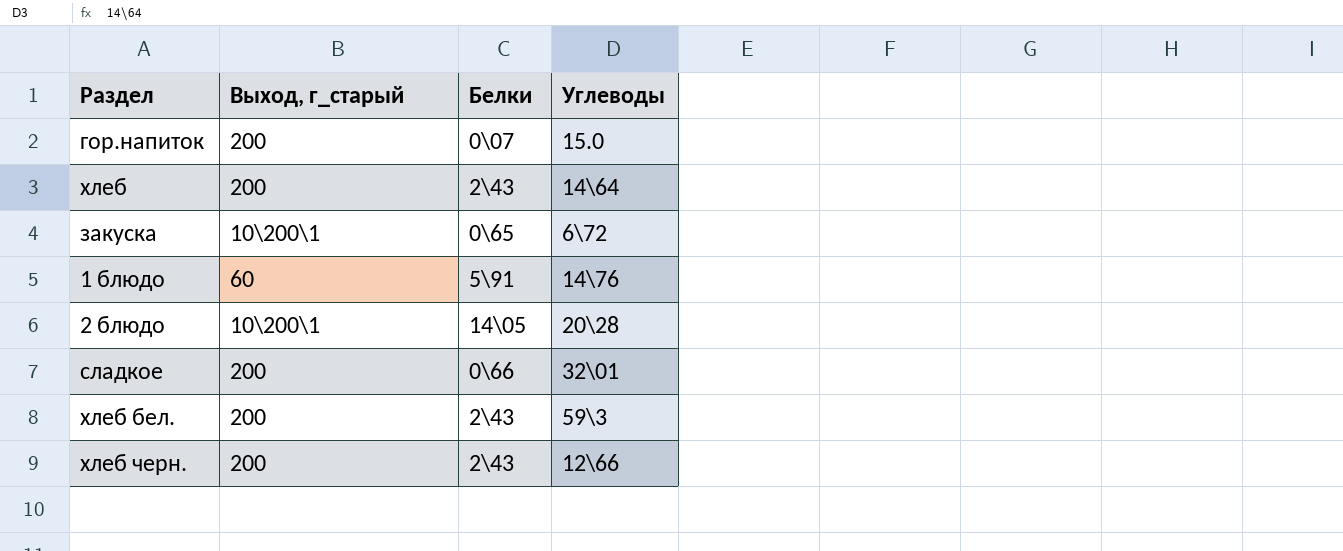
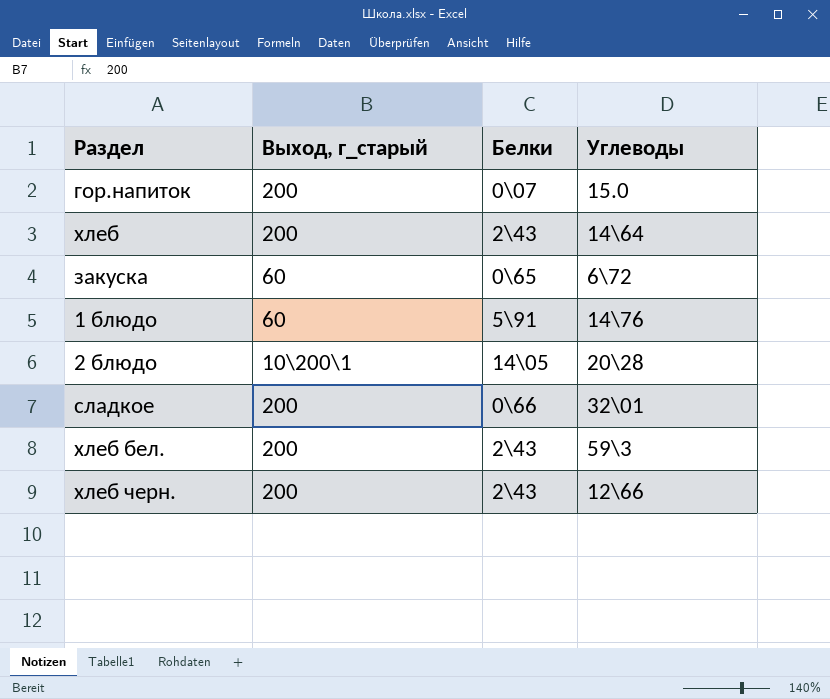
закуска | Выход, г_старый: 10\200\1 -> 60

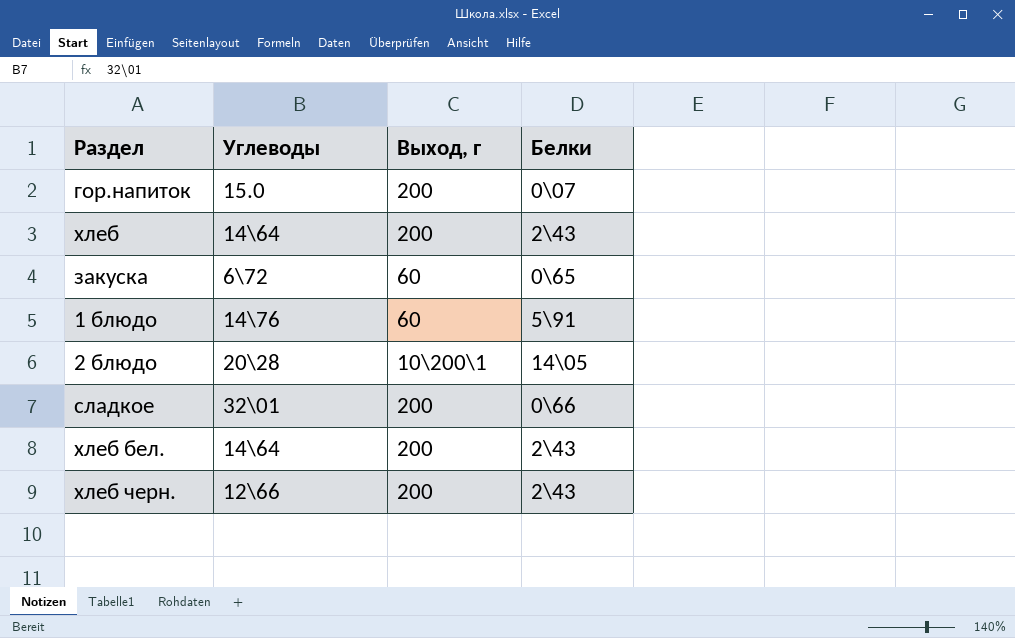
column Углеводы | position: 4 -> 2
column name: Выход, г_старый -> Выход, г
хлеб бел. | Углеводы: 59\3 -> 14\64

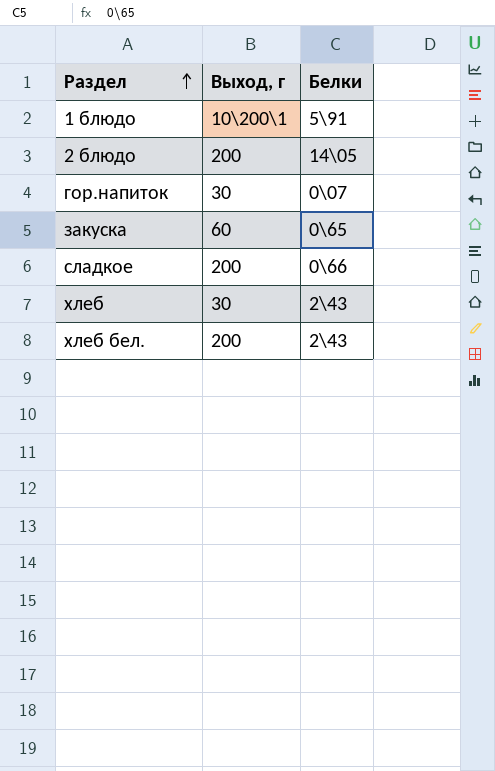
row order: none -> Раздел ascending
column Углеводы | position: 2 -> none
row хлеб черн.: 12\66 | 200 | 2\43 -> none
1 блюдо | Выход, г: 60 -> 10\200\1
2 блюдо | Выход, г: 10\200\1 -> 200
гор.напиток | Выход, г: 200 -> 30
хлеб | Выход, г: 200 -> 30

